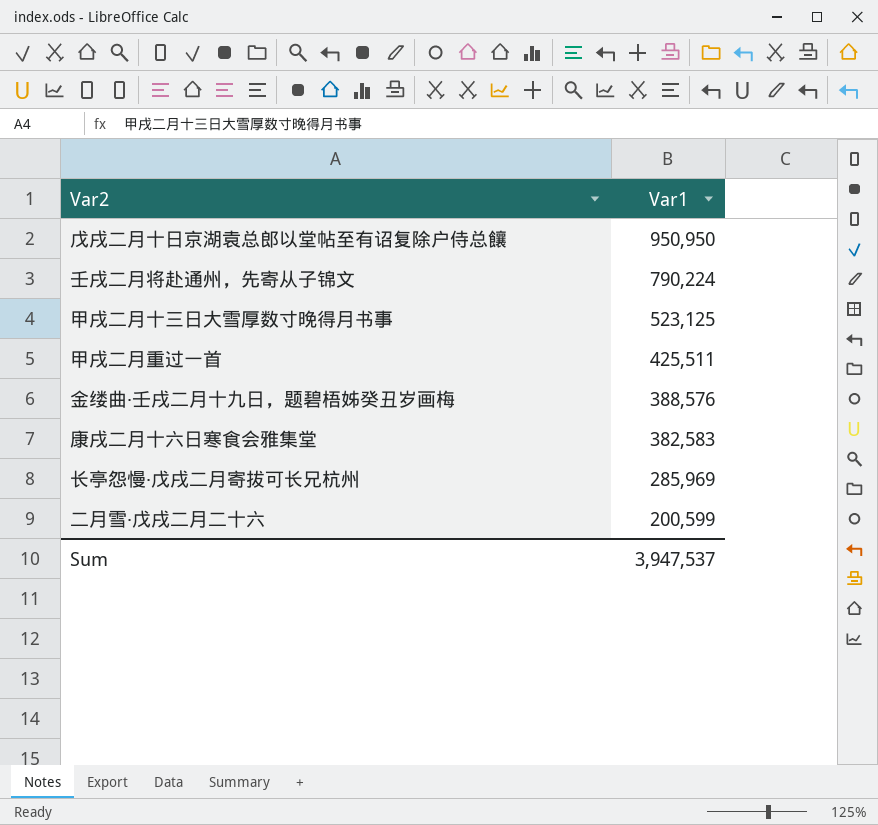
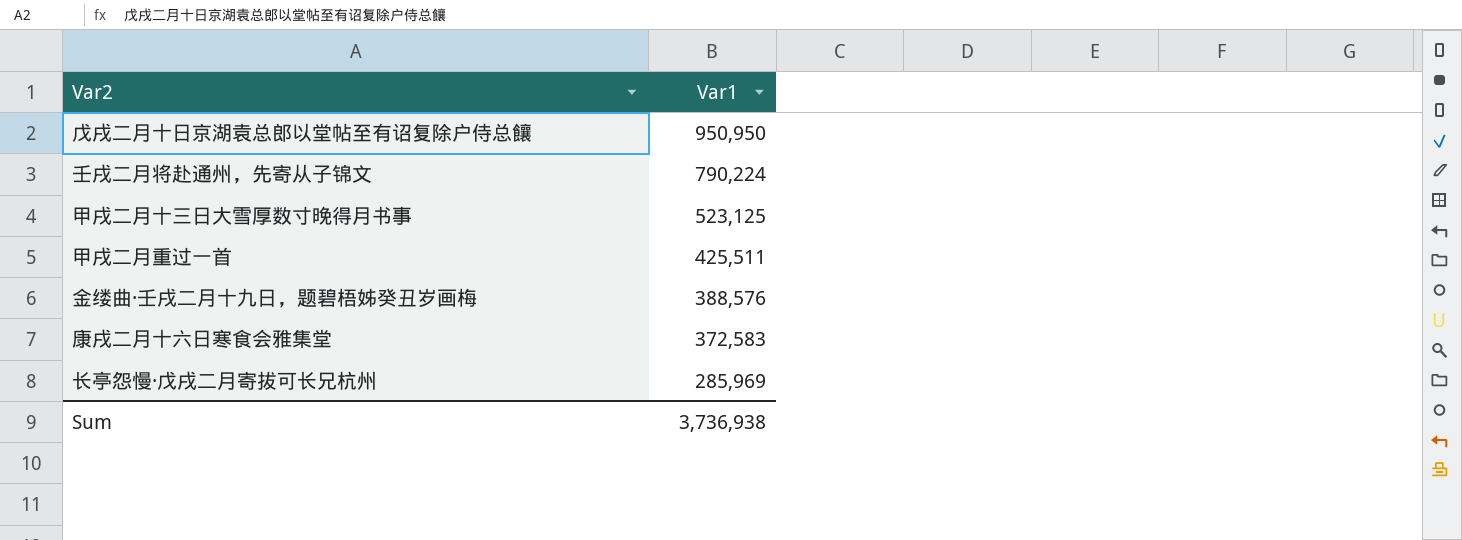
row 二月雪·戊戌二月二十六: 200,599 -> none
康戌二月十六日寒食会雅集堂 | Var1: 382,583 -> 372,583
Sum | Var1: 3,947,537 -> 3,736,938

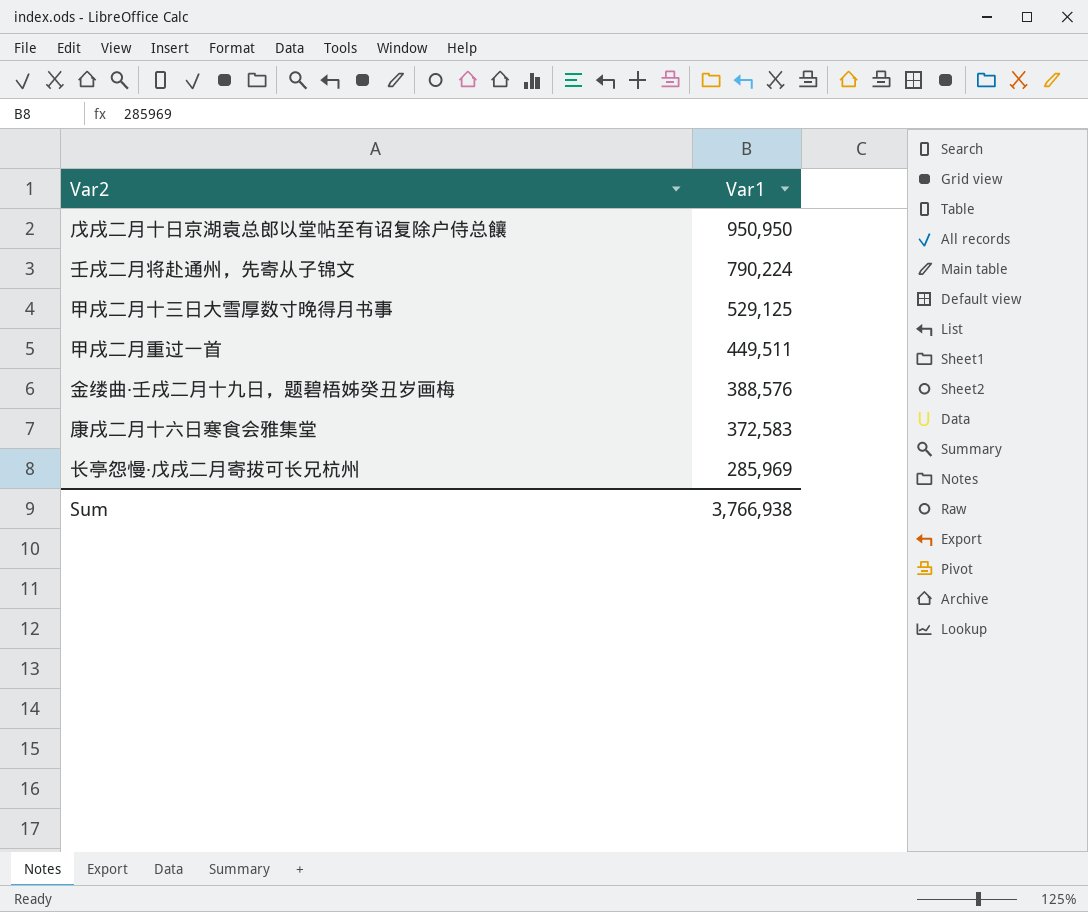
甲戌二月十三日大雪厚数寸晚得月书事 | Var1: 523,125 -> 529,125
甲戌二月重过一首 | Var1: 425,511 -> 449,511
Sum | Var1: 3,736,938 -> 3,766,938

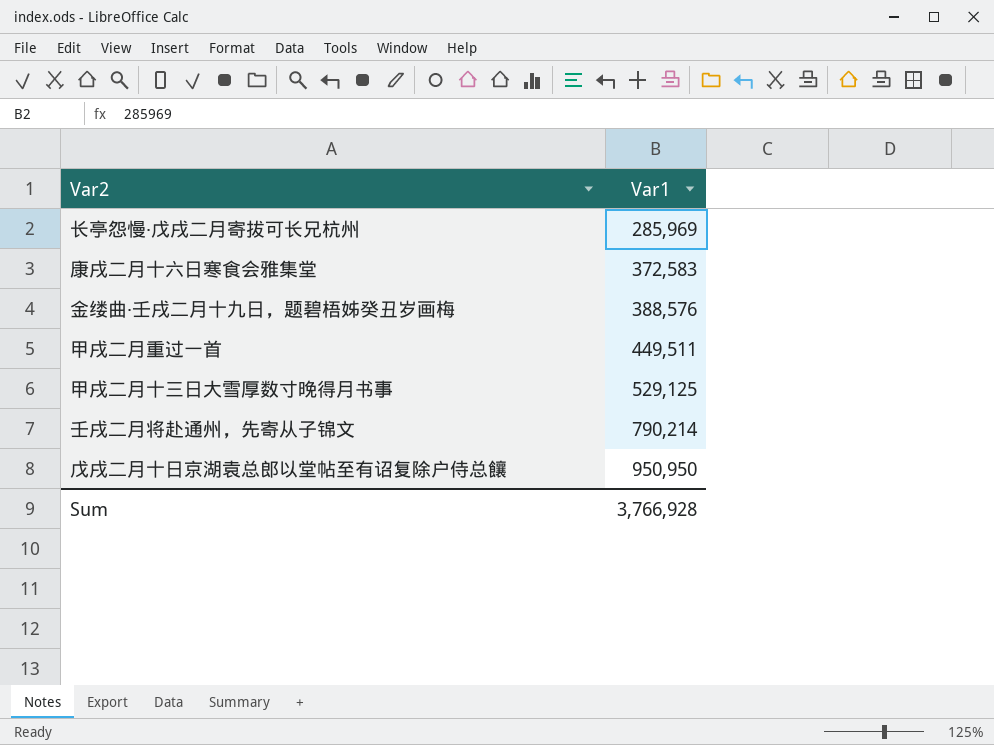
row order: Var1 descending -> Var1 ascending
壬戌二月将赴通州，先寄从子锦文 | Var1: 790,224 -> 790,214
Sum | Var1: 3,766,938 -> 3,766,928

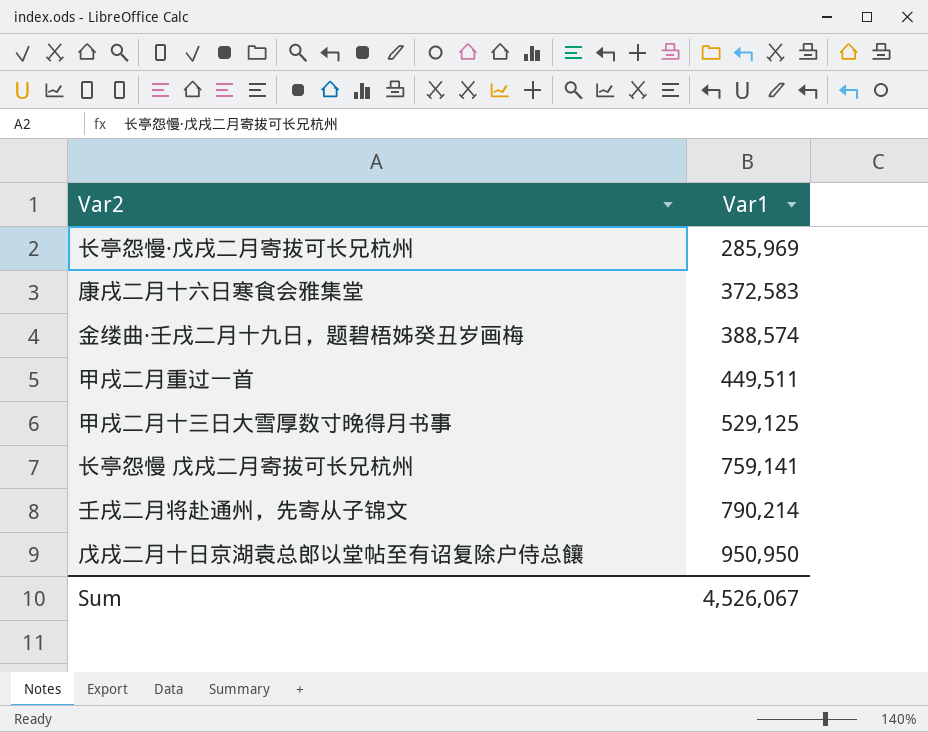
金缕曲·壬戌二月十九日，题碧梧姊癸丑岁画梅 | Var1: 388,576 -> 388,574
row 长亭怨慢 戊戌二月寄拔可长兄杭州: none -> 759,141
Sum | Var1: 3,766,928 -> 4,526,067

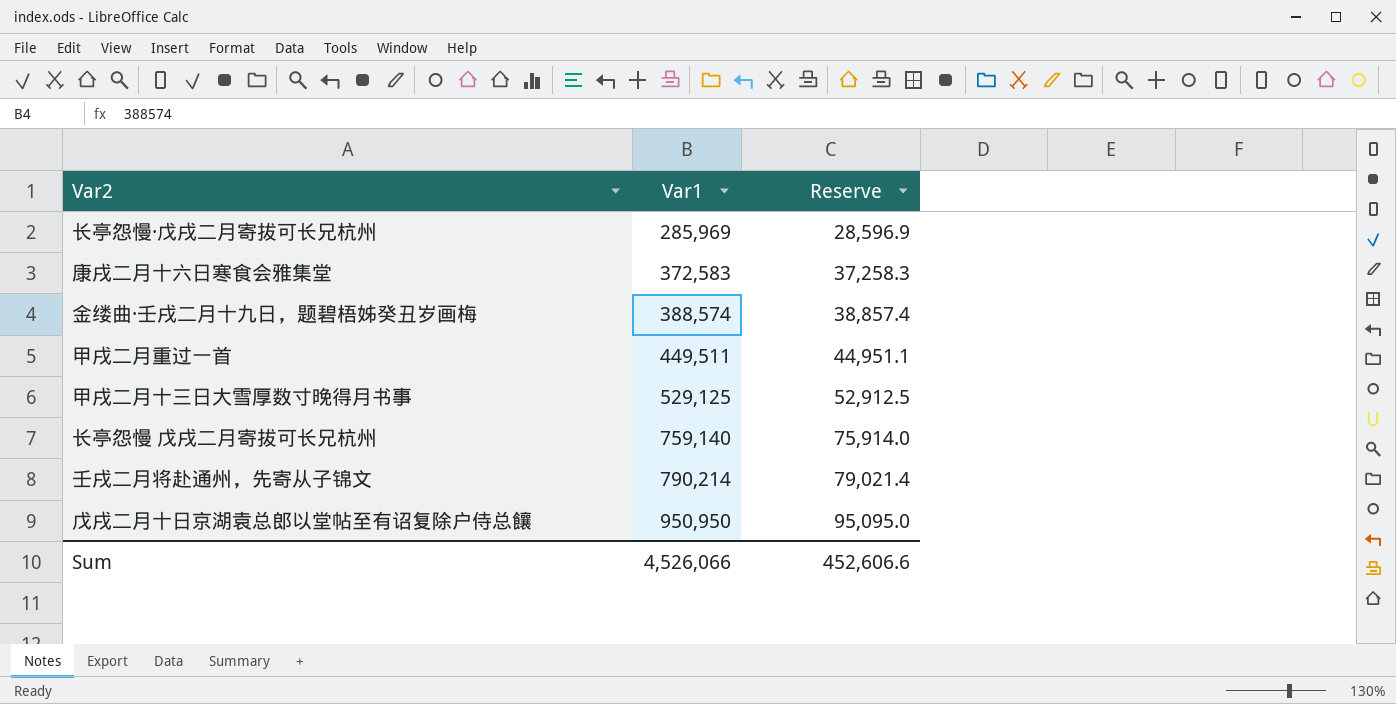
column Reserve | formula: none -> [Var1] * 0.1
长亭怨慢 戊戌二月寄拔可长兄杭州 | Var1: 759,141 -> 759,140
Sum | Var1: 4,526,067 -> 4,526,066

